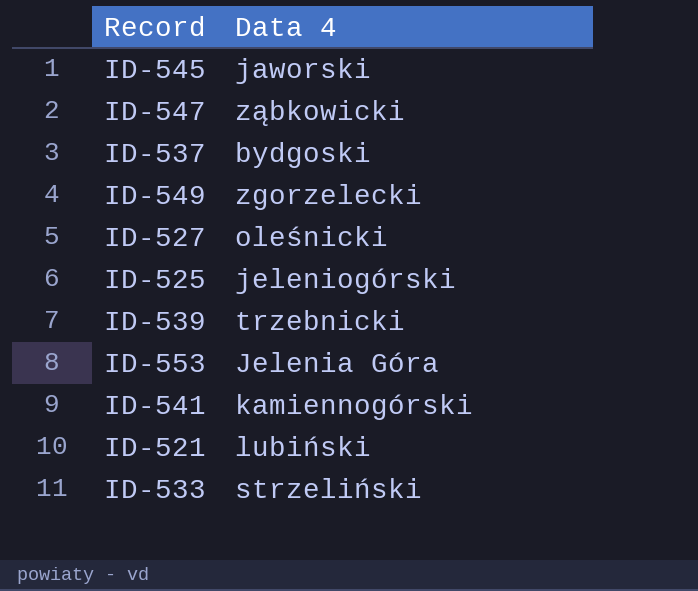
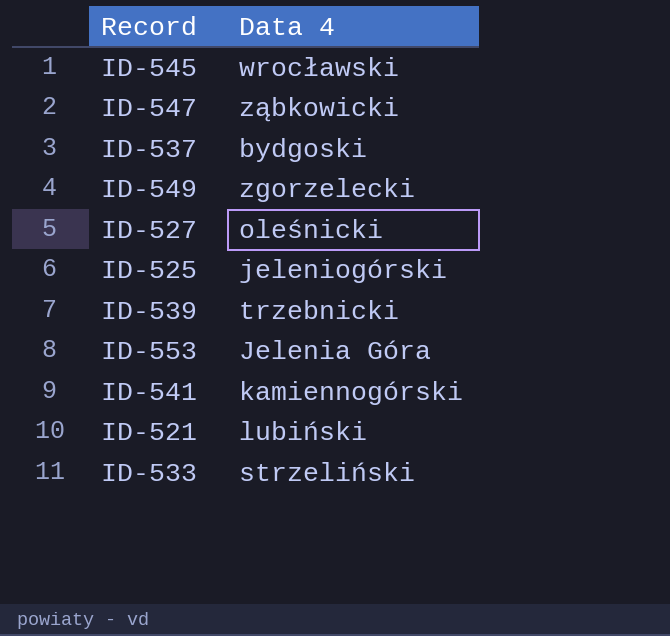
ID-545 | Data 4: jaworski -> wrocławski

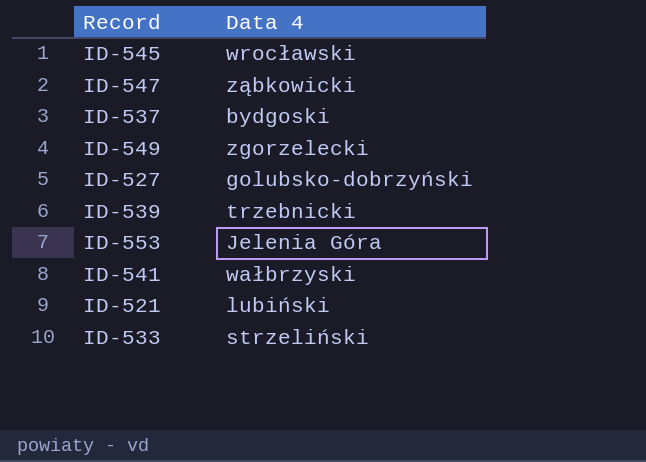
row ID-525: jeleniogórski -> none
ID-527 | Data 4: oleśnicki -> golubsko-dobrzyński
ID-541 | Data 4: kamiennogórski -> wałbrzyski

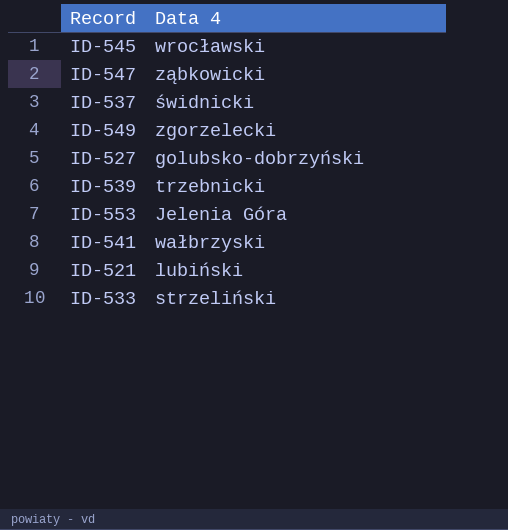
ID-537 | Data 4: bydgoski -> świdnicki

